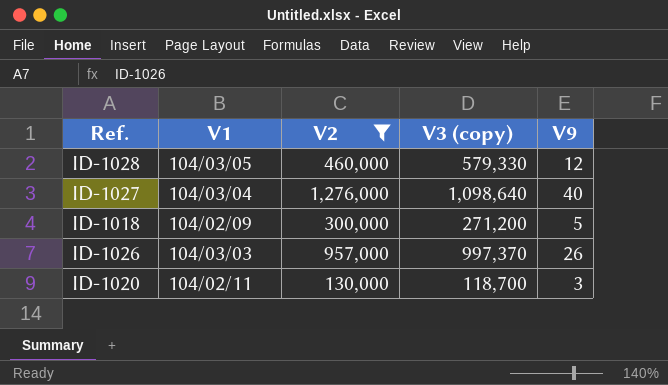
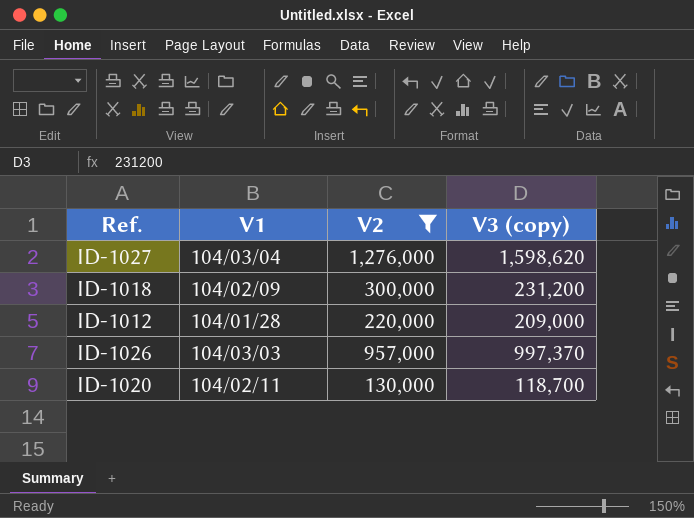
column V9 | position: 5 -> none
row ID-1028: 104/03/05 | 460,000 | 579,330 | 12 -> none
ID-1027 | V3 (copy): 1,098,640 -> 1,598,620
ID-1018 | V3 (copy): 271,200 -> 231,200
row ID-1012: none -> 104/01/28 | 220,000 | 209,000

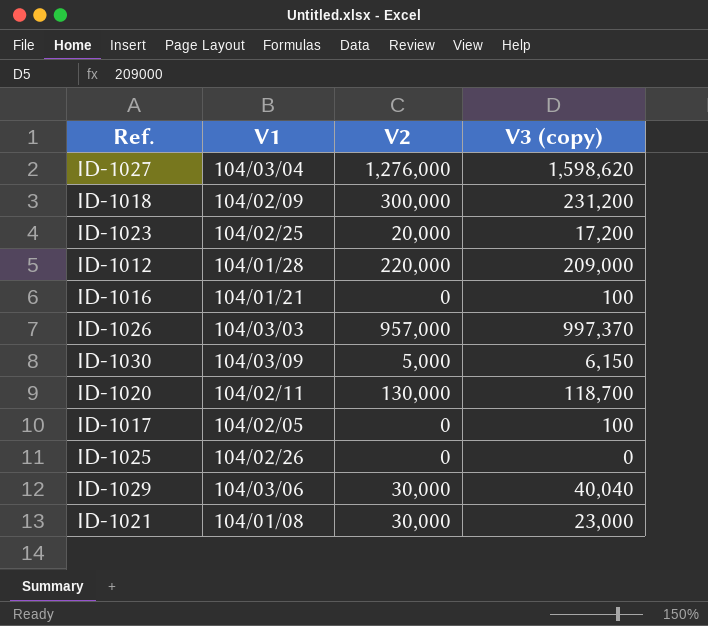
filter: V2 >= 130,000 -> none

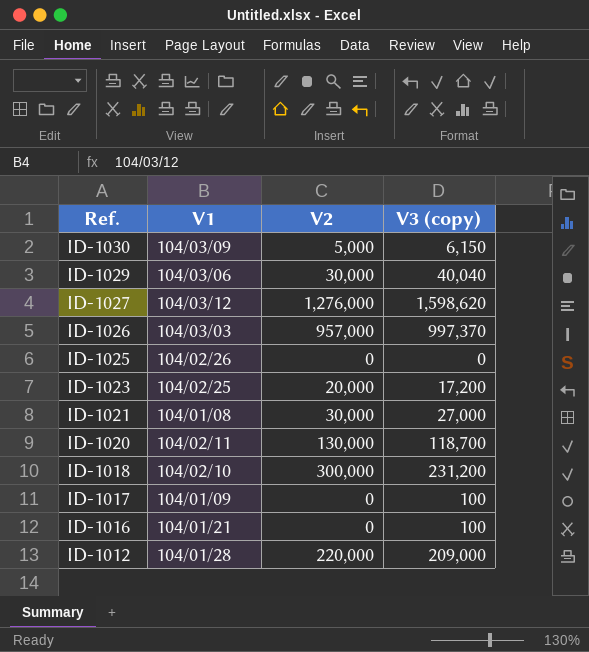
row order: none -> Ref. descending
ID-1027 | V1: 104/03/04 -> 104/03/12
ID-1021 | V3 (copy): 23,000 -> 27,000
ID-1018 | V1: 104/02/09 -> 104/02/10
ID-1017 | V1: 104/02/05 -> 104/01/09

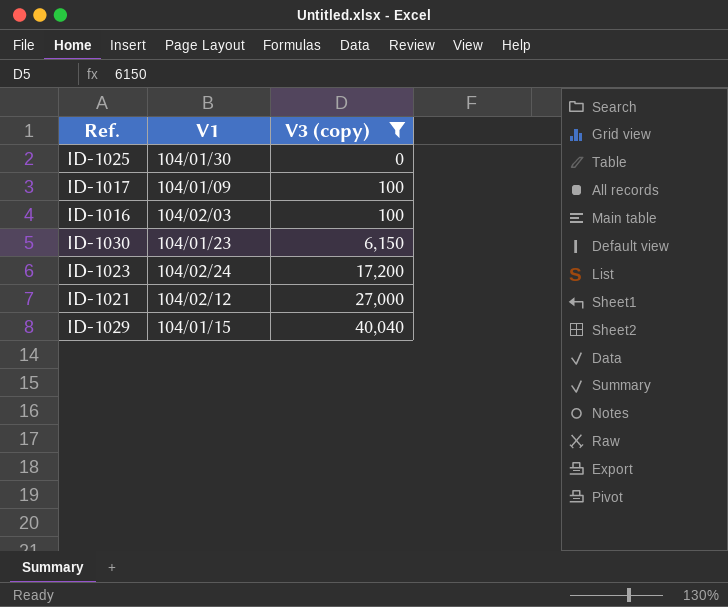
filter: none -> V3 (copy) <= 40,040
row order: Ref. descending -> V3 (copy) ascending
column V2 | position: 3 -> none
ID-1025 | V1: 104/02/26 -> 104/01/30
ID-1016 | V1: 104/01/21 -> 104/02/03
ID-1030 | V1: 104/03/09 -> 104/01/23
ID-1023 | V1: 104/02/25 -> 104/02/24
ID-1021 | V1: 104/01/08 -> 104/02/12
ID-1029 | V1: 104/03/06 -> 104/01/15

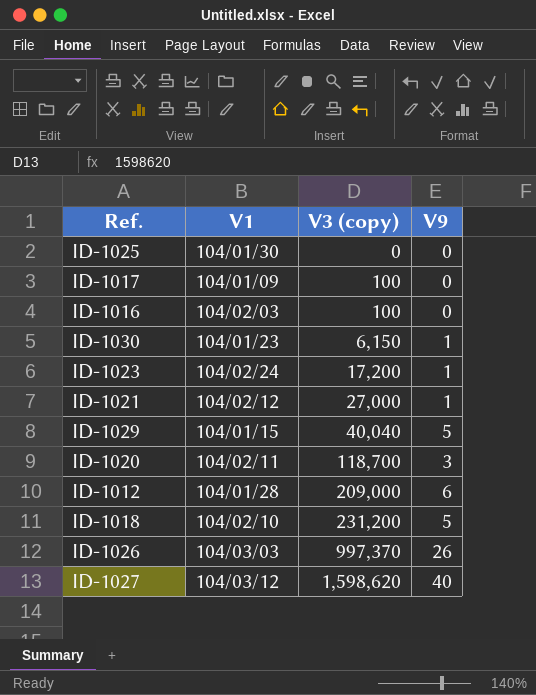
filter: V3 (copy) <= 40,040 -> none
column V9 | position: none -> 4

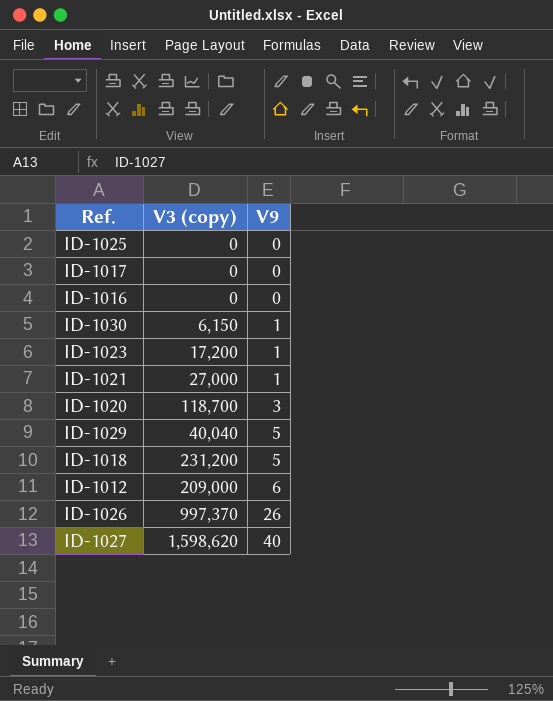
row order: V3 (copy) ascending -> V9 ascending
column V1 | position: 2 -> none
ID-1017 | V3 (copy): 100 -> 0
ID-1016 | V3 (copy): 100 -> 0

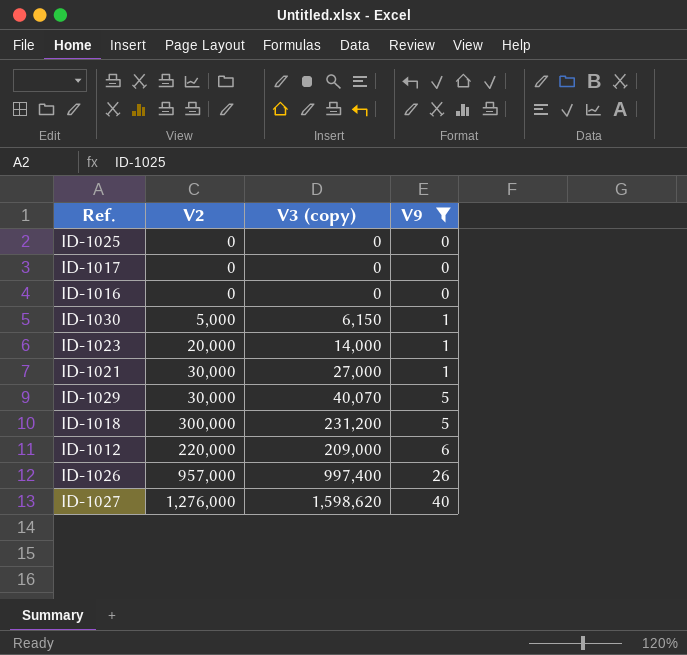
filter: none -> V9 != 3
column V2 | position: none -> 2
ID-1023 | V3 (copy): 17,200 -> 14,000
ID-1029 | V3 (copy): 40,040 -> 40,070
ID-1026 | V3 (copy): 997,370 -> 997,400

